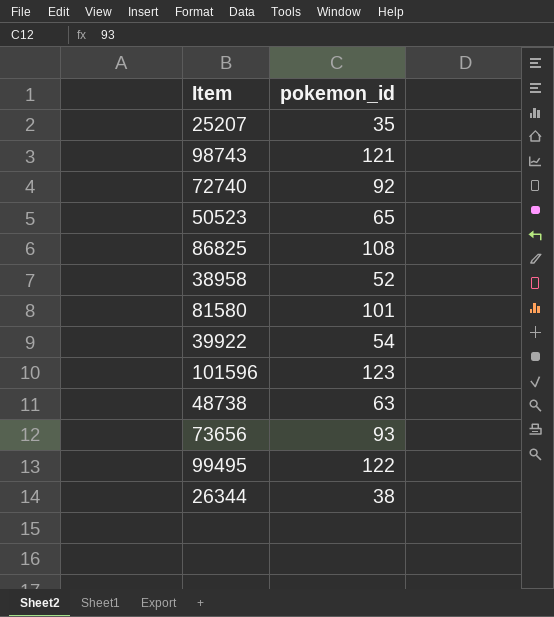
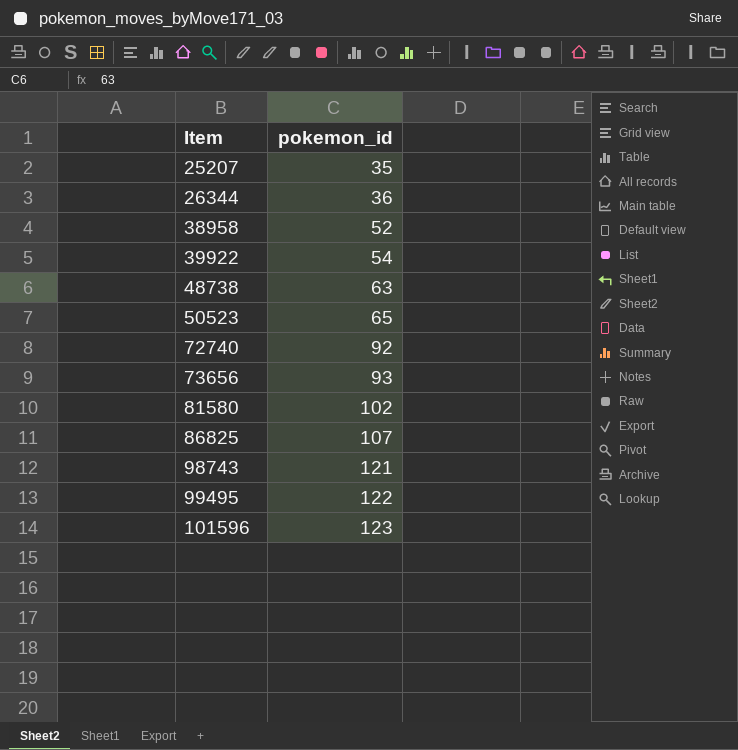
row order: none -> Item ascending
26344 | pokemon_id: 38 -> 36
81580 | pokemon_id: 101 -> 102
86825 | pokemon_id: 108 -> 107

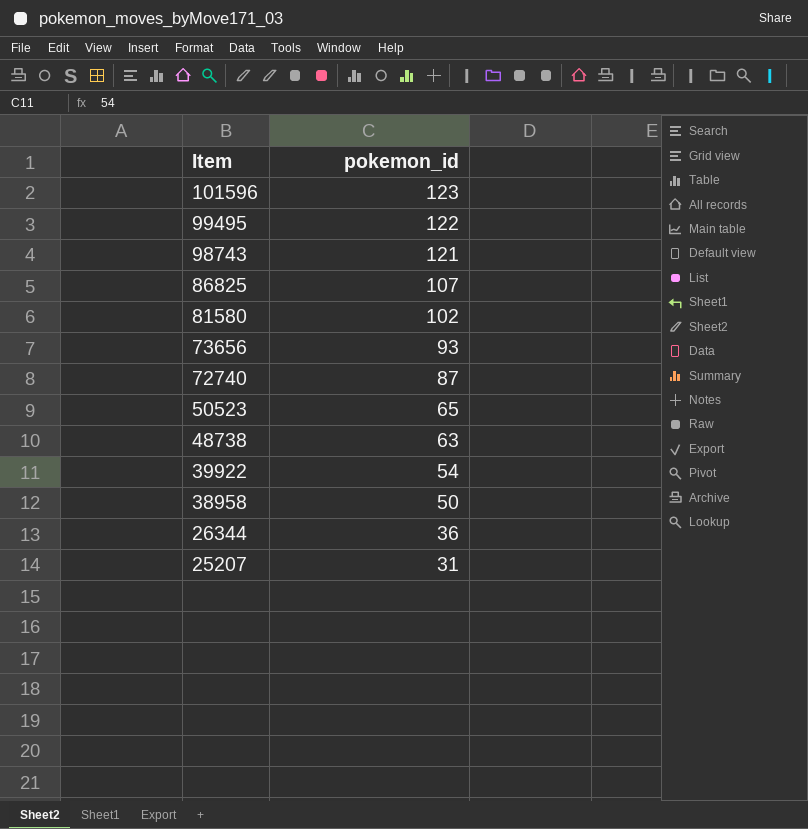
row order: Item ascending -> Item descending
72740 | pokemon_id: 92 -> 87
38958 | pokemon_id: 52 -> 50
25207 | pokemon_id: 35 -> 31

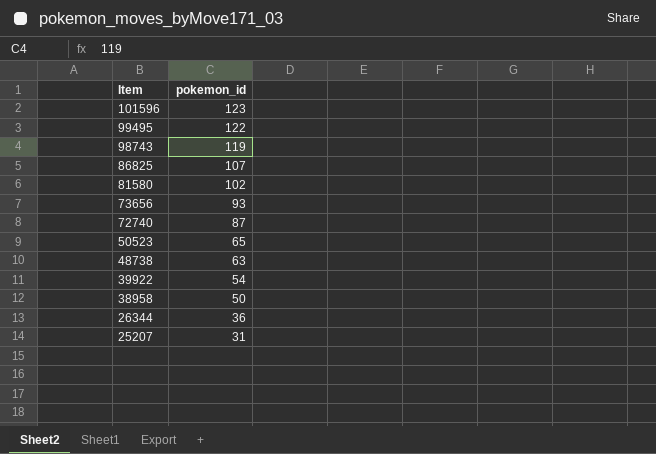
98743 | pokemon_id: 121 -> 119

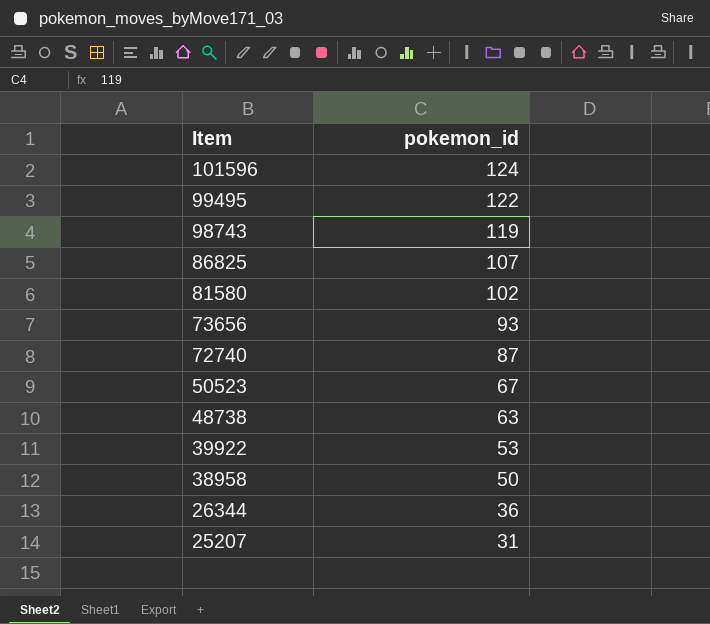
101596 | pokemon_id: 123 -> 124
50523 | pokemon_id: 65 -> 67
39922 | pokemon_id: 54 -> 53

